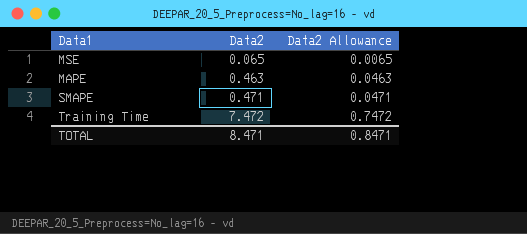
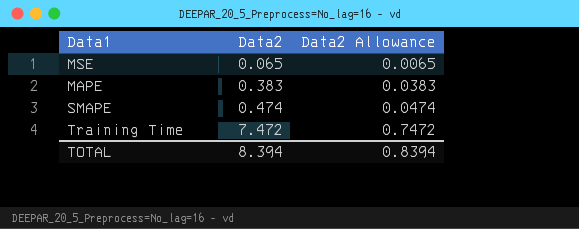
MAPE | Data2: 0.463 -> 0.383
MAPE | Data2 Allowance: 0.0463 -> 0.0383
SMAPE | Data2: 0.471 -> 0.474
SMAPE | Data2 Allowance: 0.0471 -> 0.0474
TOTAL | Data2: 8.471 -> 8.394
TOTAL | Data2 Allowance: 0.8471 -> 0.8394

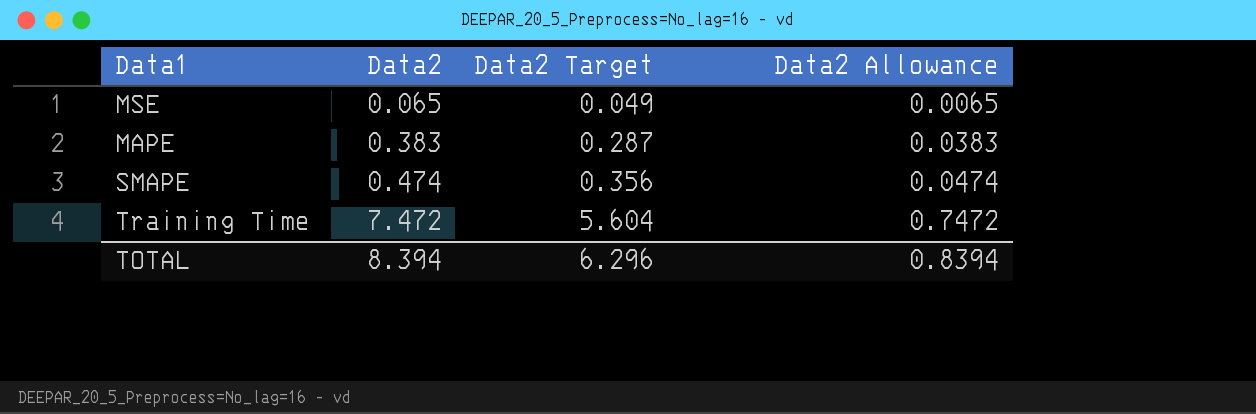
column Data2 Target | formula: none -> [Data2] * 0.75

